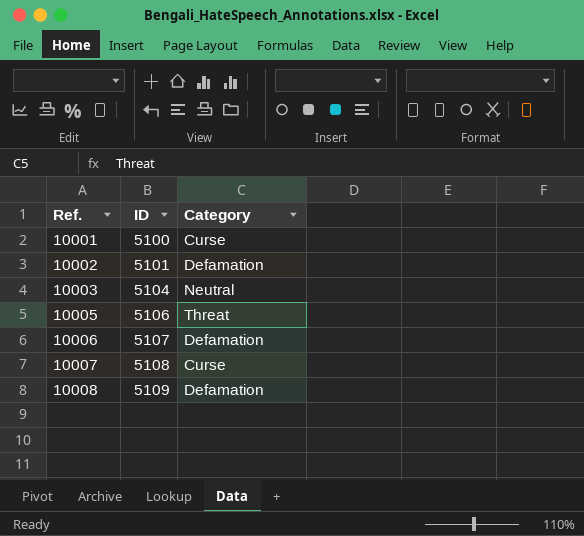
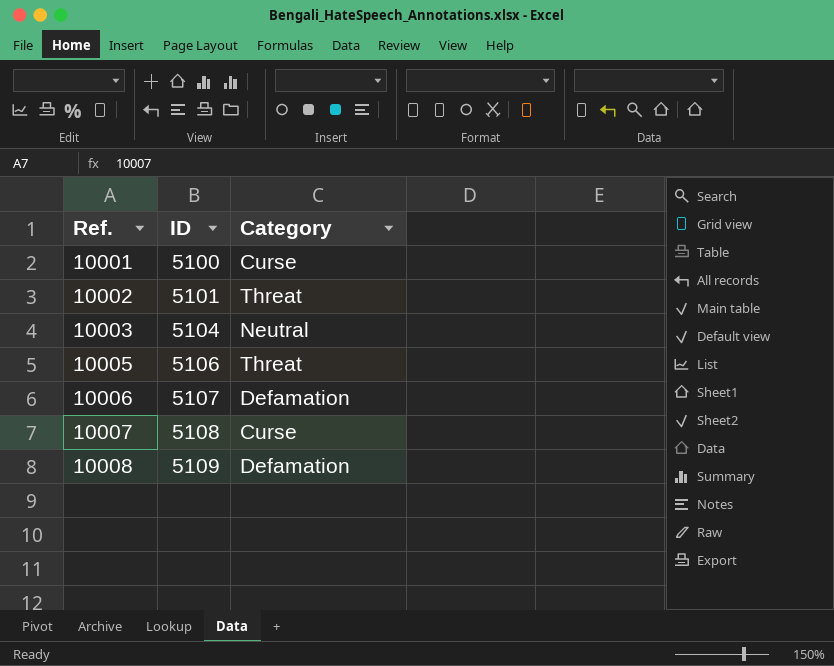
10002 | Category: Defamation -> Threat

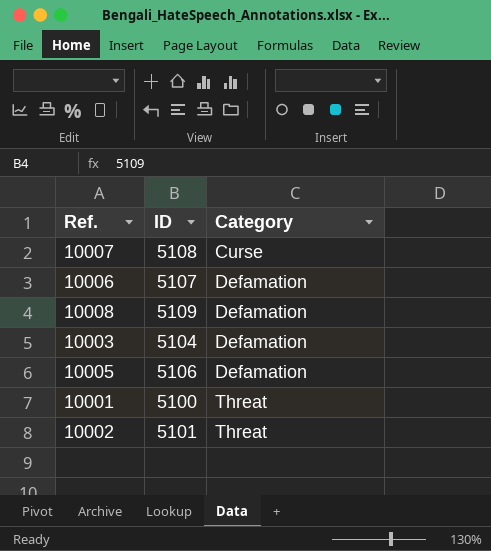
row order: Ref. ascending -> Category ascending
10003 | Category: Neutral -> Defamation
10005 | Category: Threat -> Defamation
10001 | Category: Curse -> Threat

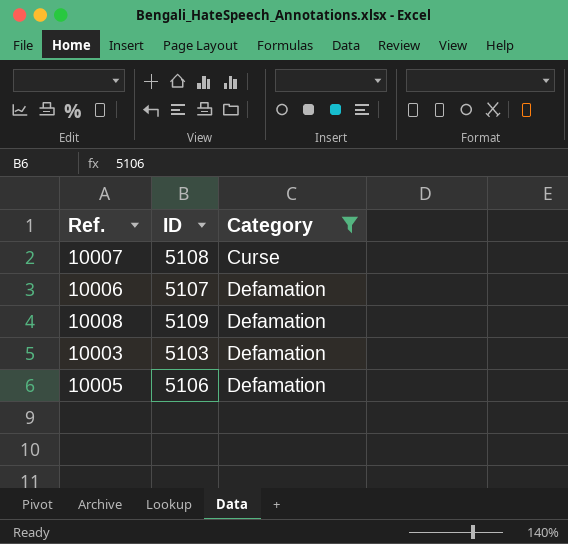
filter: none -> Category != Threat
10003 | ID: 5104 -> 5103

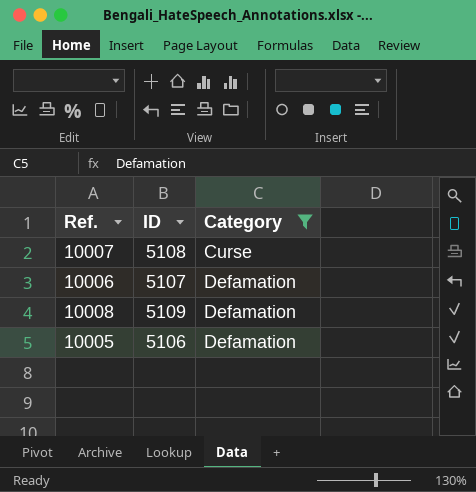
row 10003: 5103 | Defamation -> none

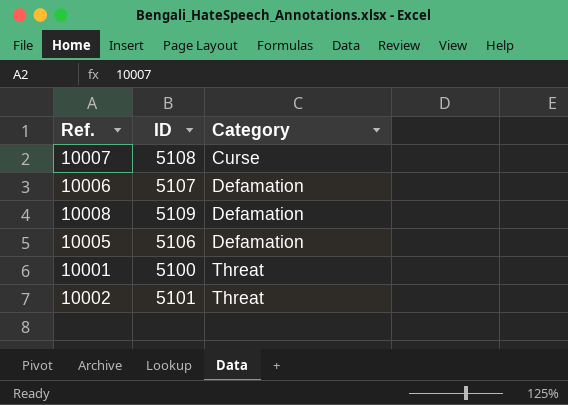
filter: Category != Threat -> none

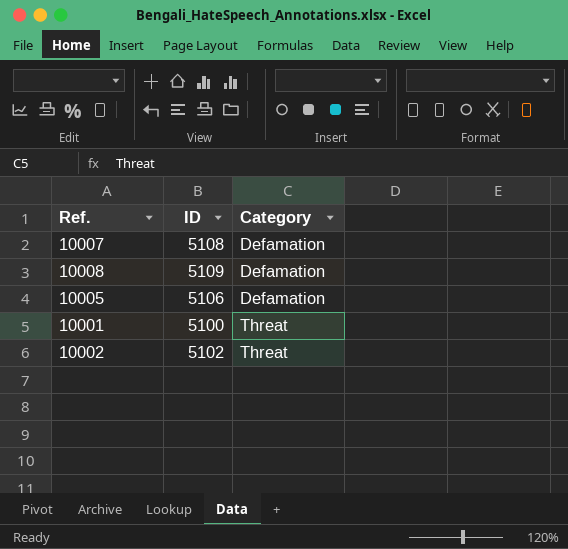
row 10006: 5107 | Defamation -> none
10007 | Category: Curse -> Defamation
10002 | ID: 5101 -> 5102

